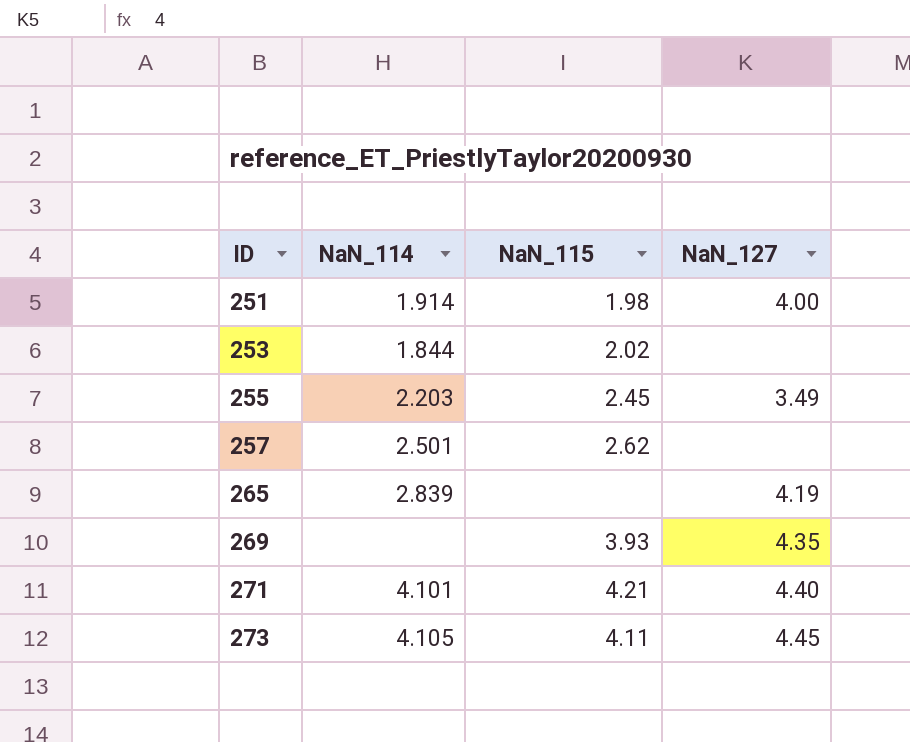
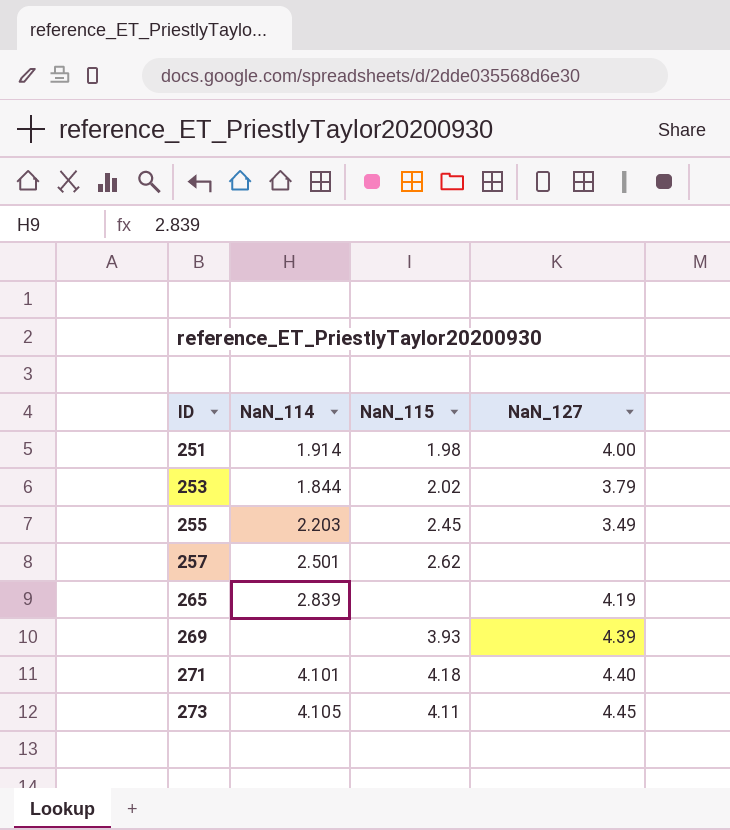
253 | NaN_127: none -> 3.79
269 | NaN_127: 4.35 -> 4.39
271 | NaN_115: 4.21 -> 4.18

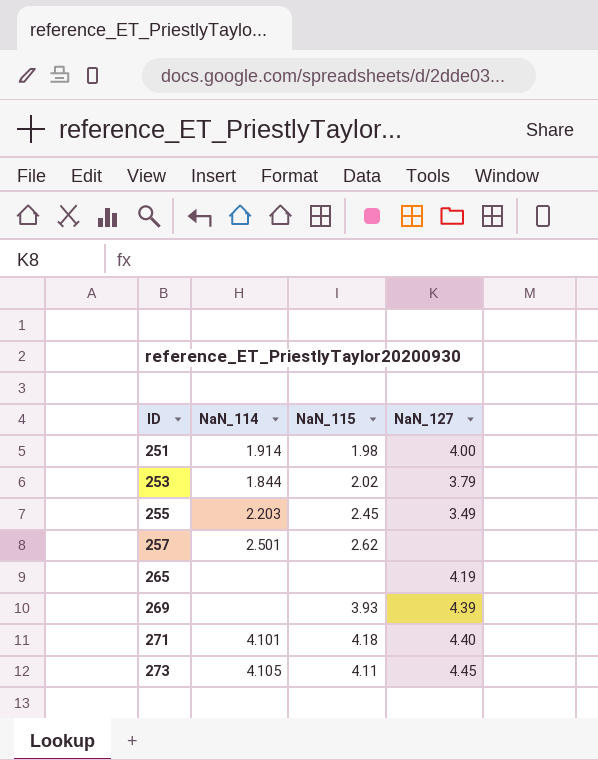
265 | NaN_114: 2.839 -> none

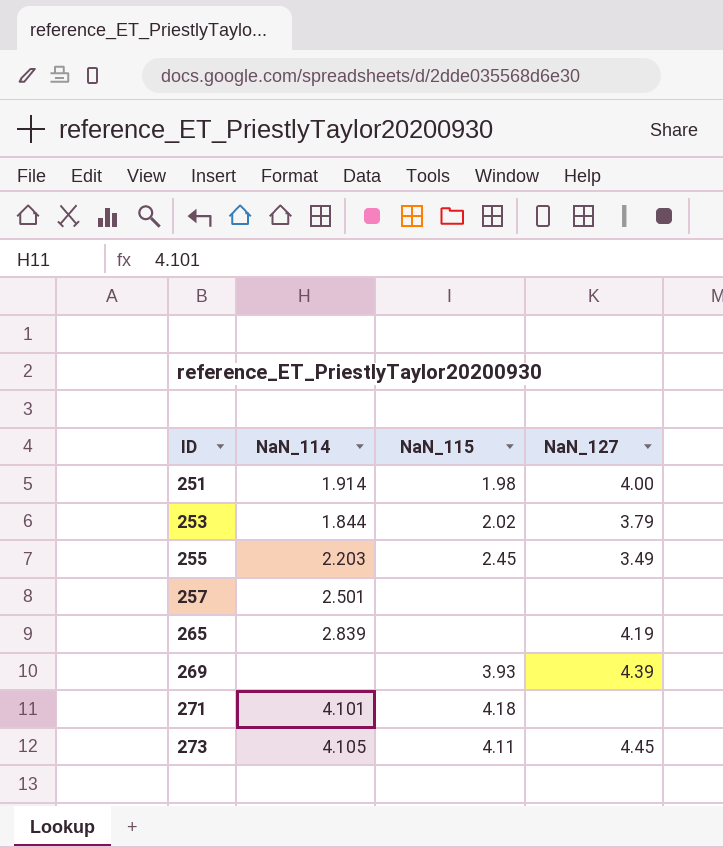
257 | NaN_115: 2.62 -> none
265 | NaN_114: none -> 2.839
271 | NaN_127: 4.40 -> none

